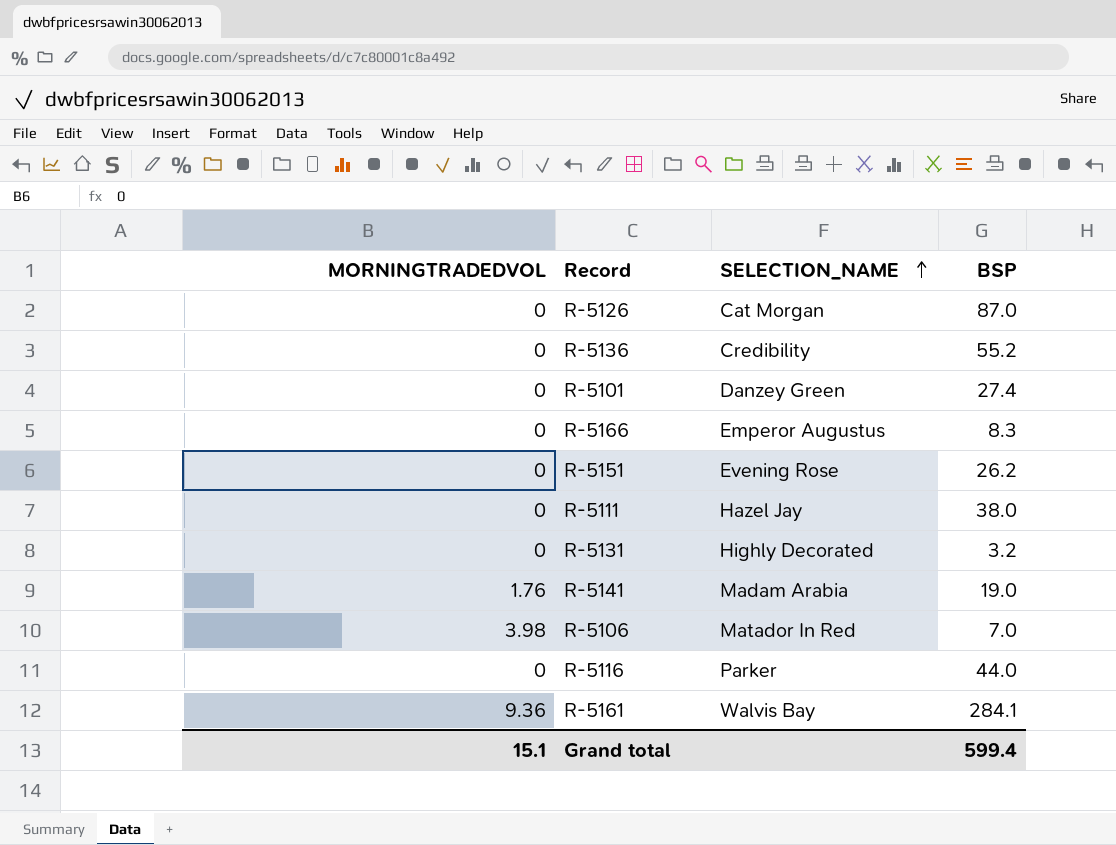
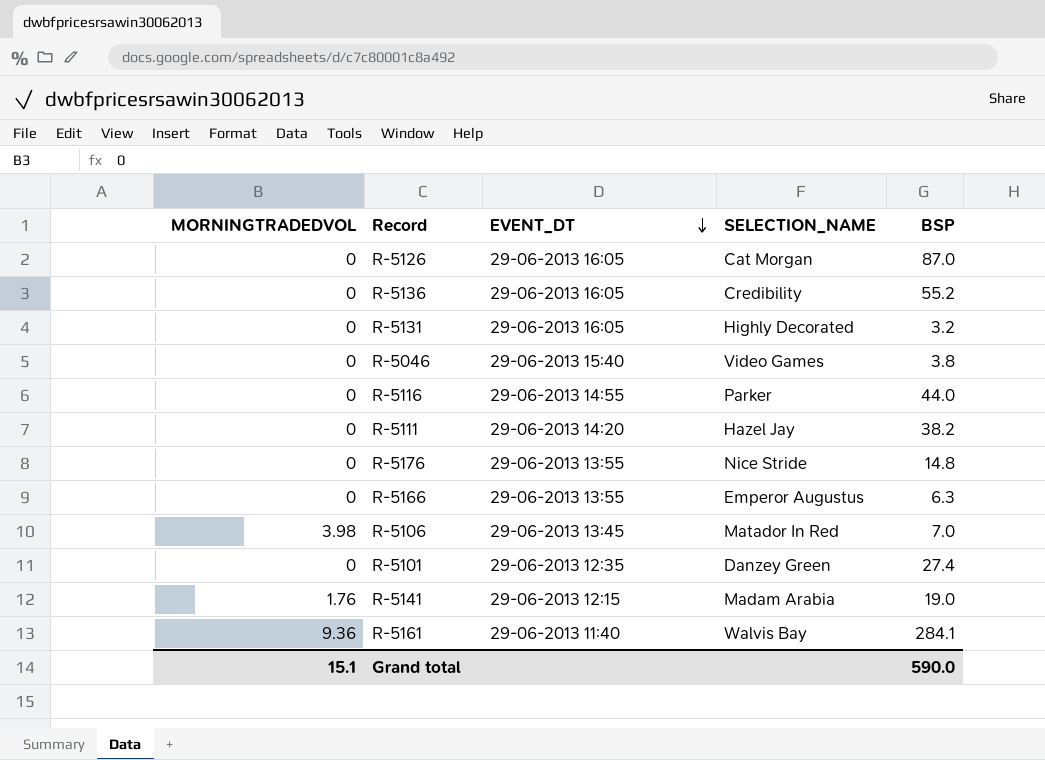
row order: SELECTION_NAME ascending -> EVENT_DT descending
column EVENT_DT | position: none -> 3
row R-5151: 0 | Evening Rose | 26.2 -> none
row R-5046: none -> 0 | 29-06-2013 15:40 | Video Games | 3.8
R-5111 | BSP: 38.0 -> 38.2
row R-5176: none -> 0 | 29-06-2013 13:55 | Nice Stride | 14.8
R-5166 | BSP: 8.3 -> 6.3
Grand total | BSP: 599.4 -> 590.0

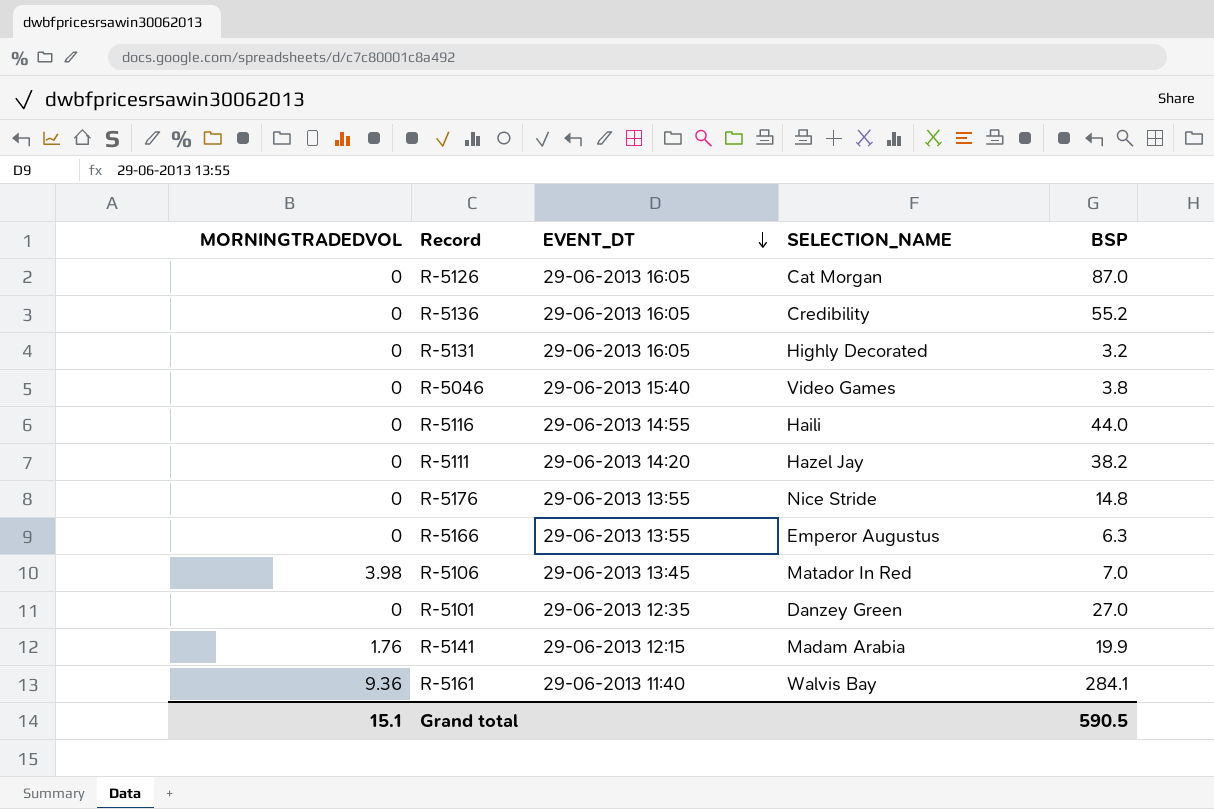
R-5116 | SELECTION_NAME: Parker -> Haili
R-5101 | BSP: 27.4 -> 27.0
R-5141 | BSP: 19.0 -> 19.9
Grand total | BSP: 590.0 -> 590.5

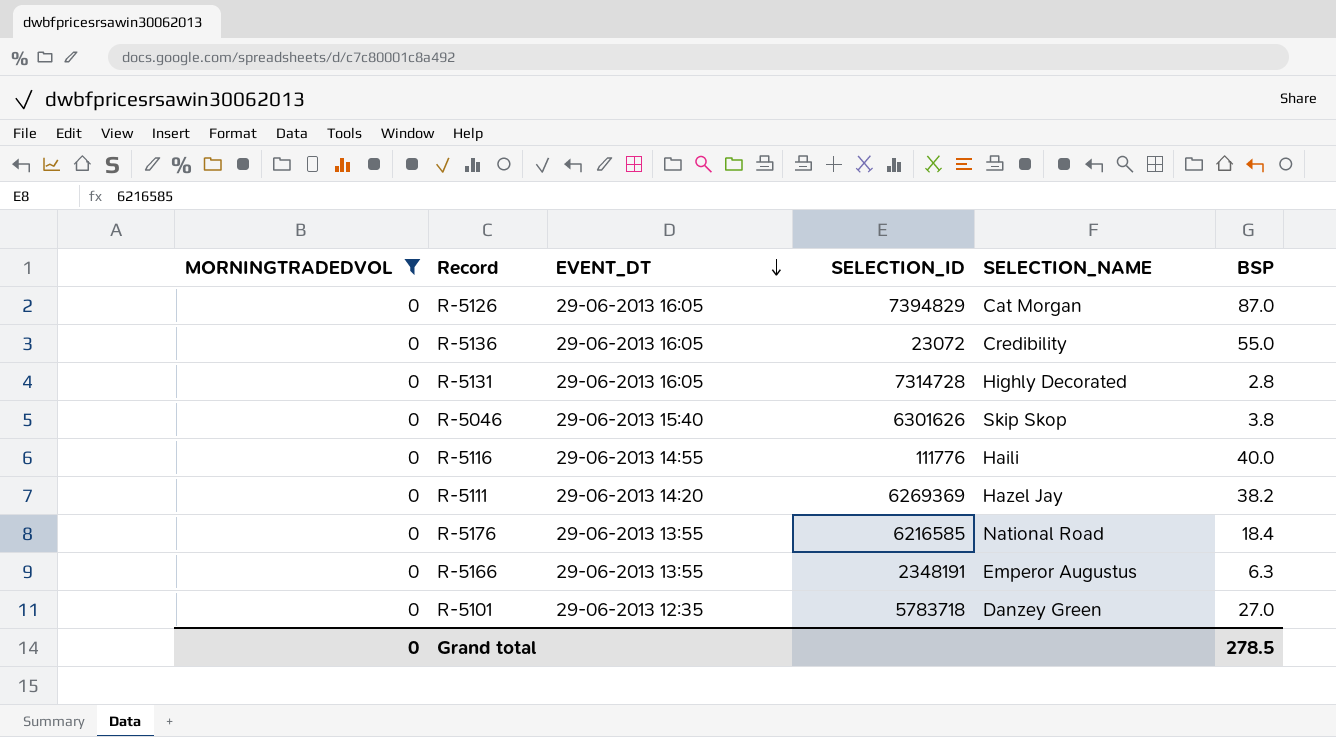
filter: none -> MORNINGTRADEDVOL = 0
column SELECTION_ID | position: none -> 4
R-5136 | BSP: 55.2 -> 55.0
R-5131 | BSP: 3.2 -> 2.8
R-5046 | SELECTION_NAME: Video Games -> Skip Skop
R-5116 | BSP: 44.0 -> 40.0
R-5176 | SELECTION_NAME: Nice Stride -> National Road
R-5176 | BSP: 14.8 -> 18.4
Grand total | MORNINGTRADEDVOL: 15.1 -> 0
Grand total | BSP: 590.5 -> 278.5

